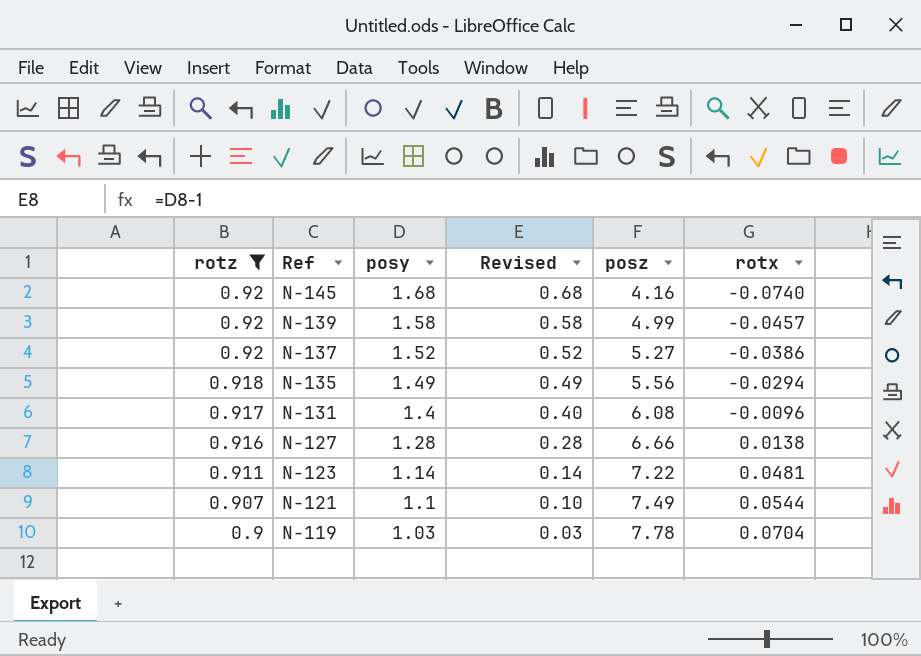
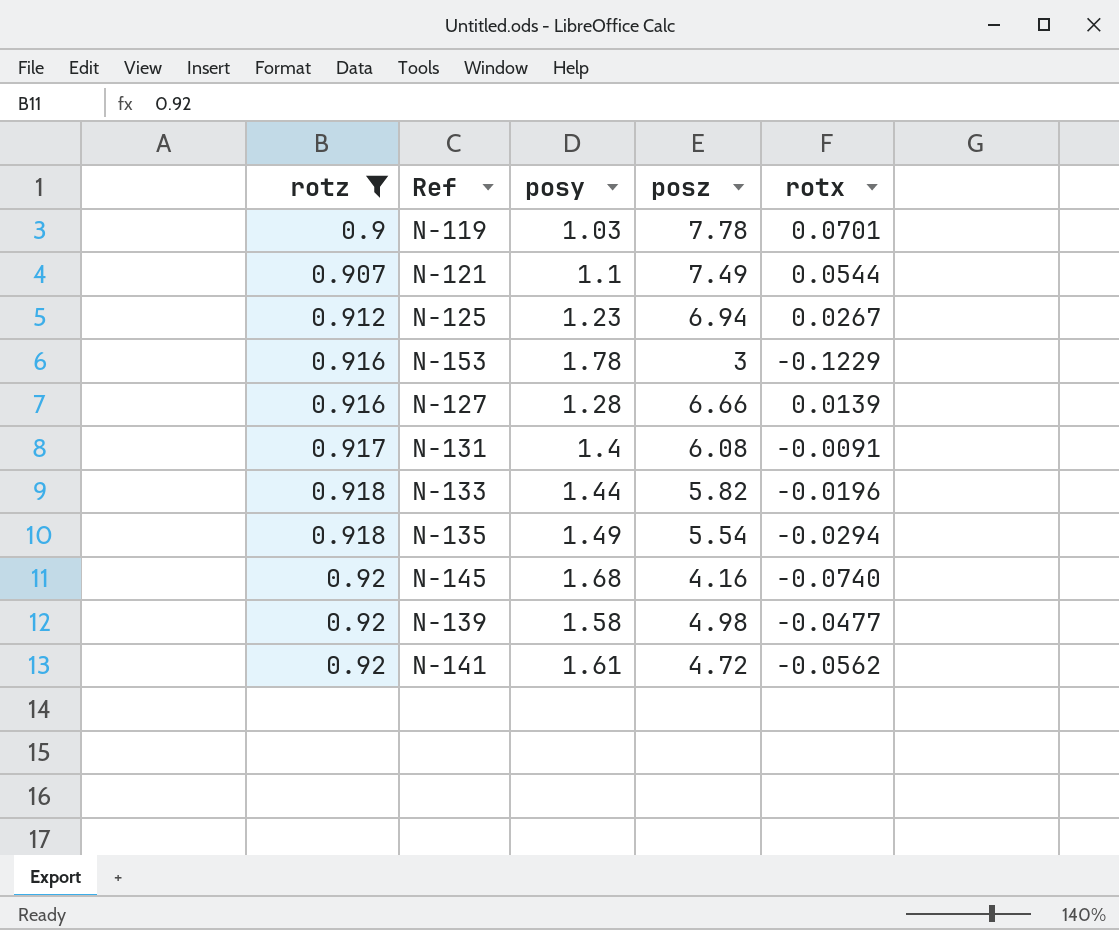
row order: rotz descending -> rotz ascending
column Revised | formula: [posy] - 1 -> none
row N-137: 0.92 | 1.52 | 0.52 | 5.27 | -0.0386 -> none
row N-123: 0.911 | 1.14 | 0.14 | 7.22 | 0.0481 -> none
N-119 | rotx: 0.0704 -> 0.0701
row N-125: none -> 0.912 | 1.23 | 6.94 | 0.0267
row N-153: none -> 0.916 | 1.78 | 3 | -0.1229
N-127 | rotx: 0.0138 -> 0.0139
N-131 | rotx: -0.0096 -> -0.0091
row N-133: none -> 0.918 | 1.44 | 5.82 | -0.0196
N-135 | posz: 5.56 -> 5.54
N-139 | posz: 4.99 -> 4.98
N-139 | rotx: -0.0457 -> -0.0477
row N-141: none -> 0.92 | 1.61 | 4.72 | -0.0562

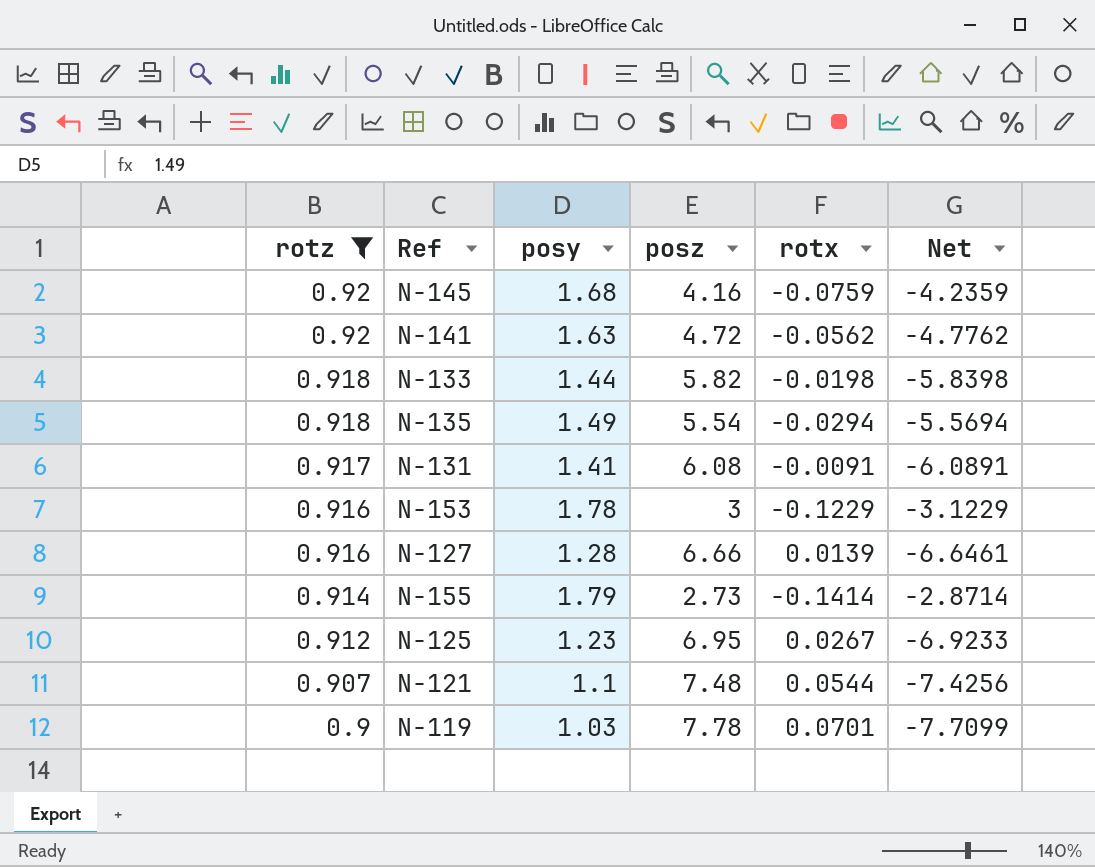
row order: rotz ascending -> rotz descending
column Net | formula: none -> [rotx] - [posz]
row N-139: 0.92 | 1.58 | 4.98 | -0.0477 -> none
N-145 | rotx: -0.0740 -> -0.0759
N-141 | posy: 1.61 -> 1.63
N-133 | rotx: -0.0196 -> -0.0198
N-131 | posy: 1.4 -> 1.41
row N-155: none -> 0.914 | 1.79 | 2.73 | -0.1414 | -2.8714
N-125 | posz: 6.94 -> 6.95
N-121 | posz: 7.49 -> 7.48

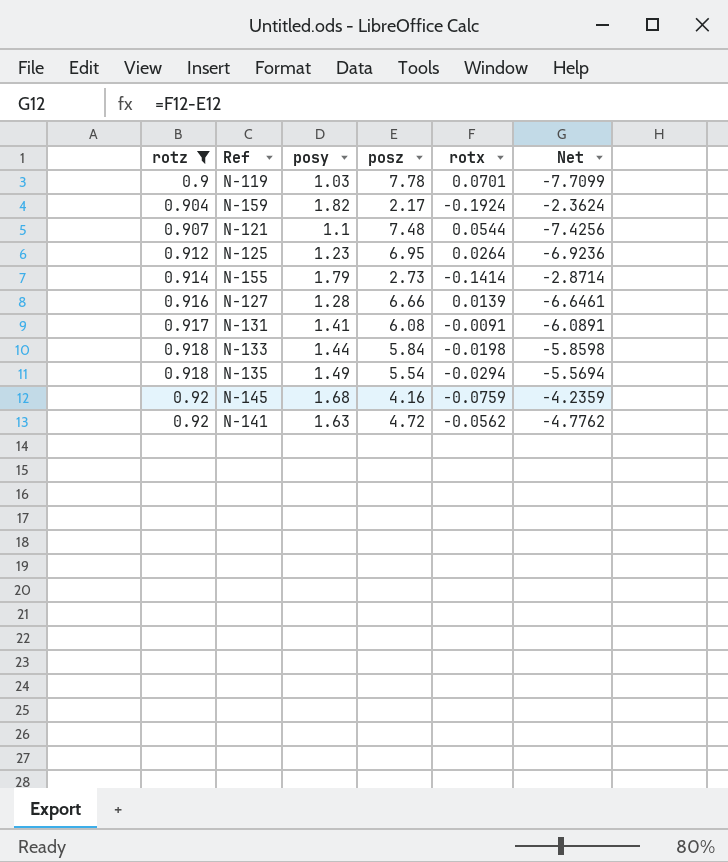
row order: rotz descending -> rotz ascending
row N-153: 0.916 | 1.78 | 3 | -0.1229 | -3.1229 -> none
row N-159: none -> 0.904 | 1.82 | 2.17 | -0.1924 | -2.3624
N-125 | rotx: 0.0267 -> 0.0264
N-125 | Net: -6.9233 -> -6.9236
N-133 | posz: 5.82 -> 5.84
N-133 | Net: -5.8398 -> -5.8598

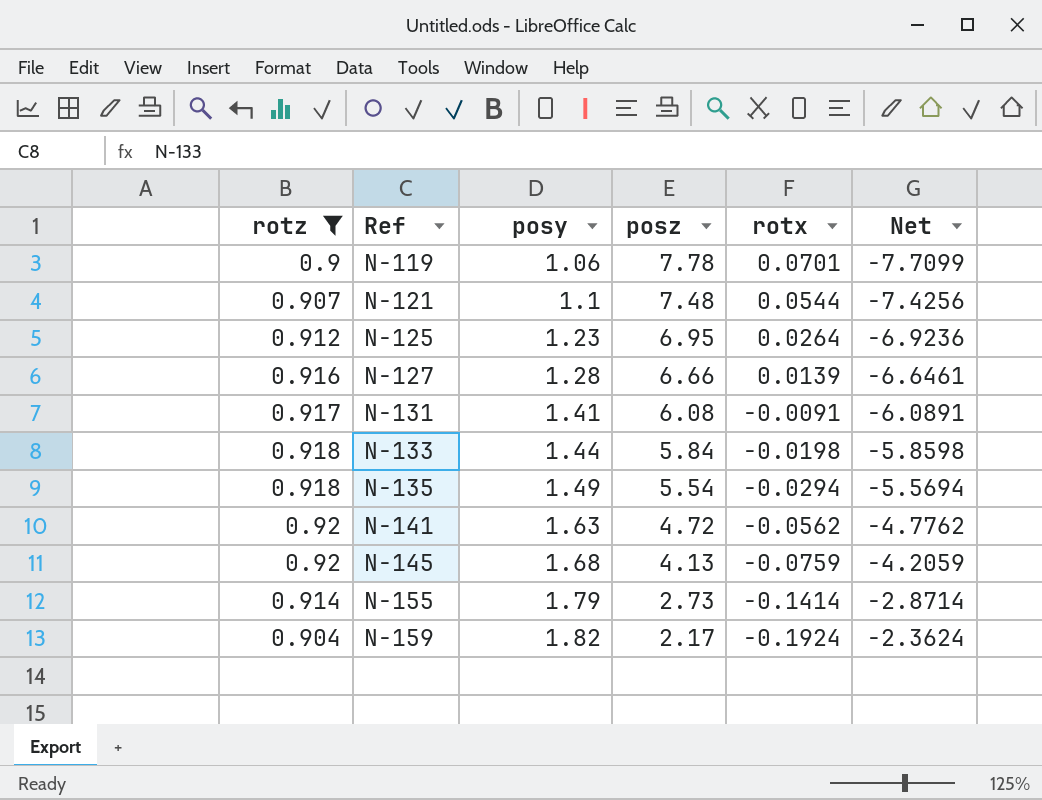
row order: rotz ascending -> Ref ascending
N-119 | posy: 1.03 -> 1.06
N-145 | posz: 4.16 -> 4.13
N-145 | Net: -4.2359 -> -4.2059

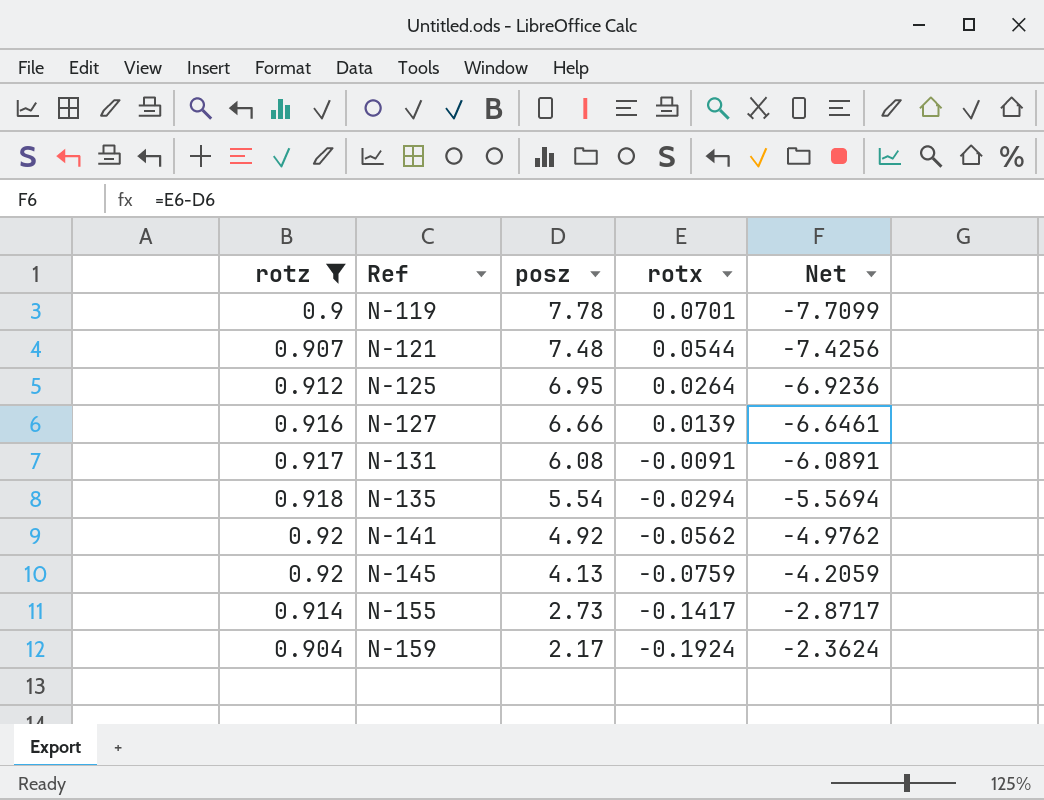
column posy | position: 3 -> none
row N-133: 0.918 | 1.44 | 5.84 | -0.0198 | -5.8598 -> none
N-141 | posz: 4.72 -> 4.92
N-141 | Net: -4.7762 -> -4.9762
N-155 | rotx: -0.1414 -> -0.1417
N-155 | Net: -2.8714 -> -2.8717

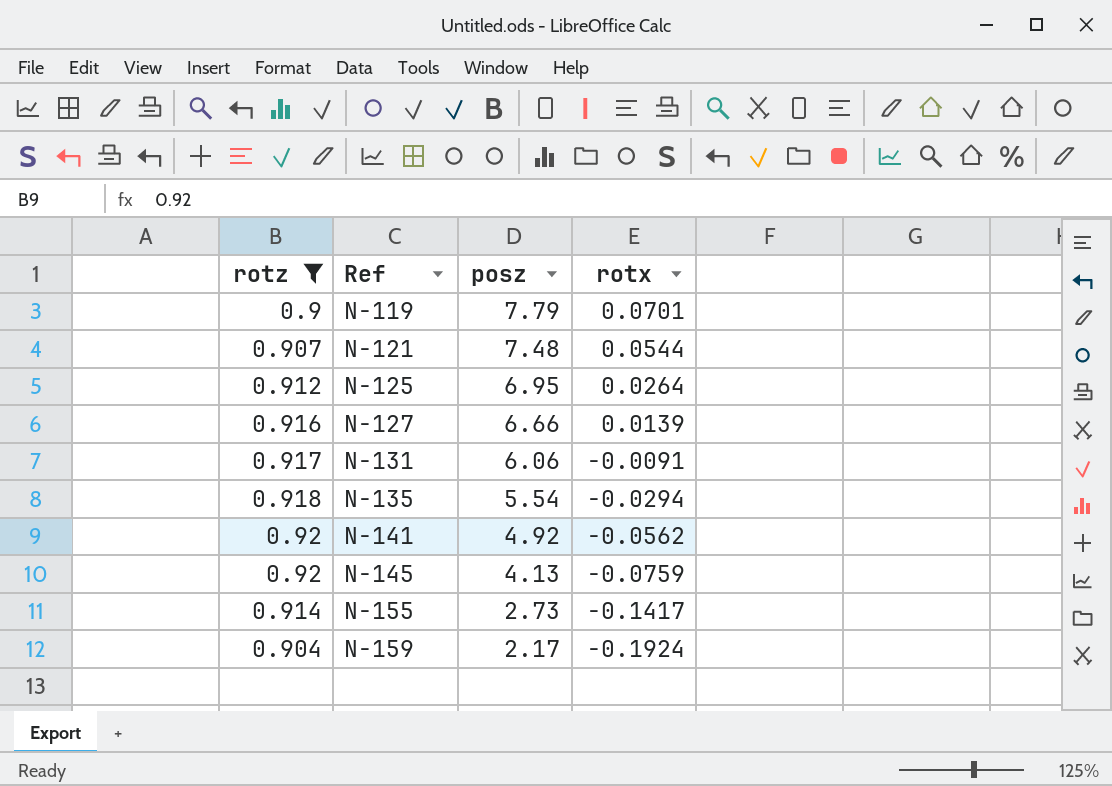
column Net | formula: [rotx] - [posz] -> none
N-119 | posz: 7.78 -> 7.79
N-131 | posz: 6.08 -> 6.06

